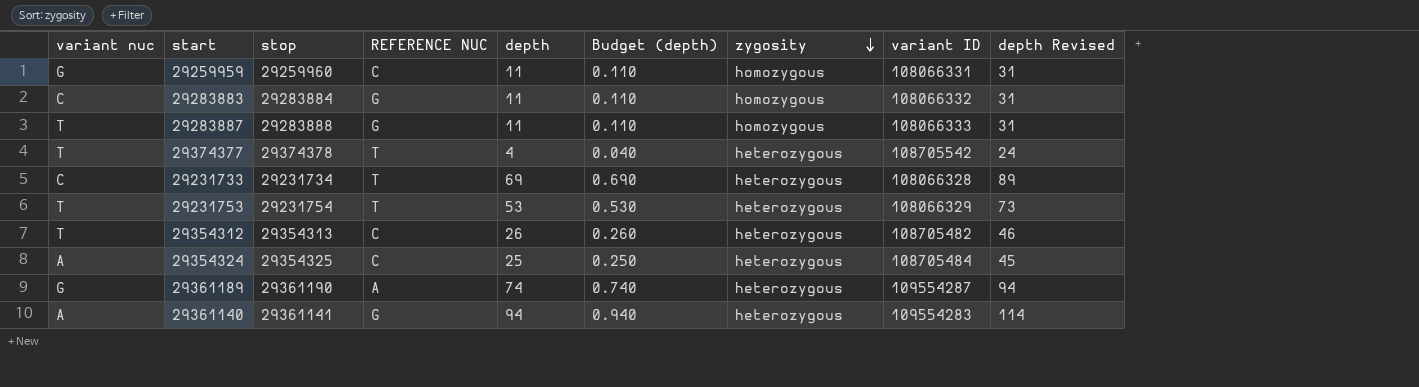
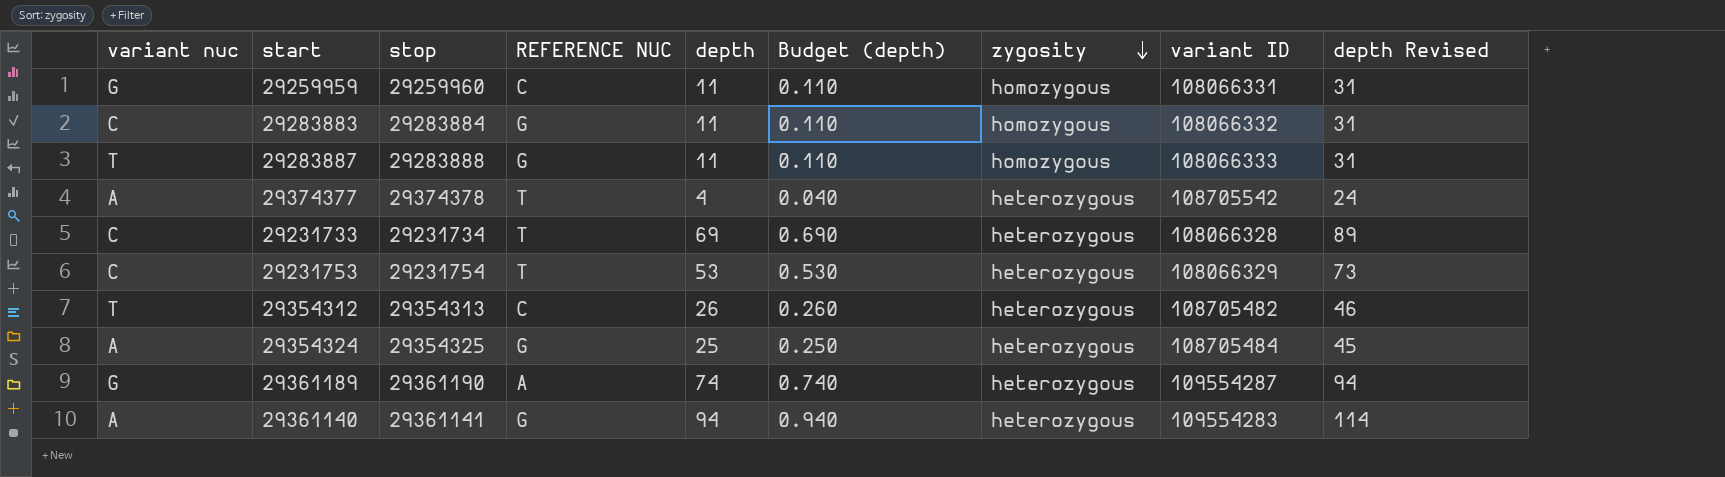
29374377 | variant nuc: T -> A
29231753 | variant nuc: T -> C
29354324 | REFERENCE NUC: C -> G

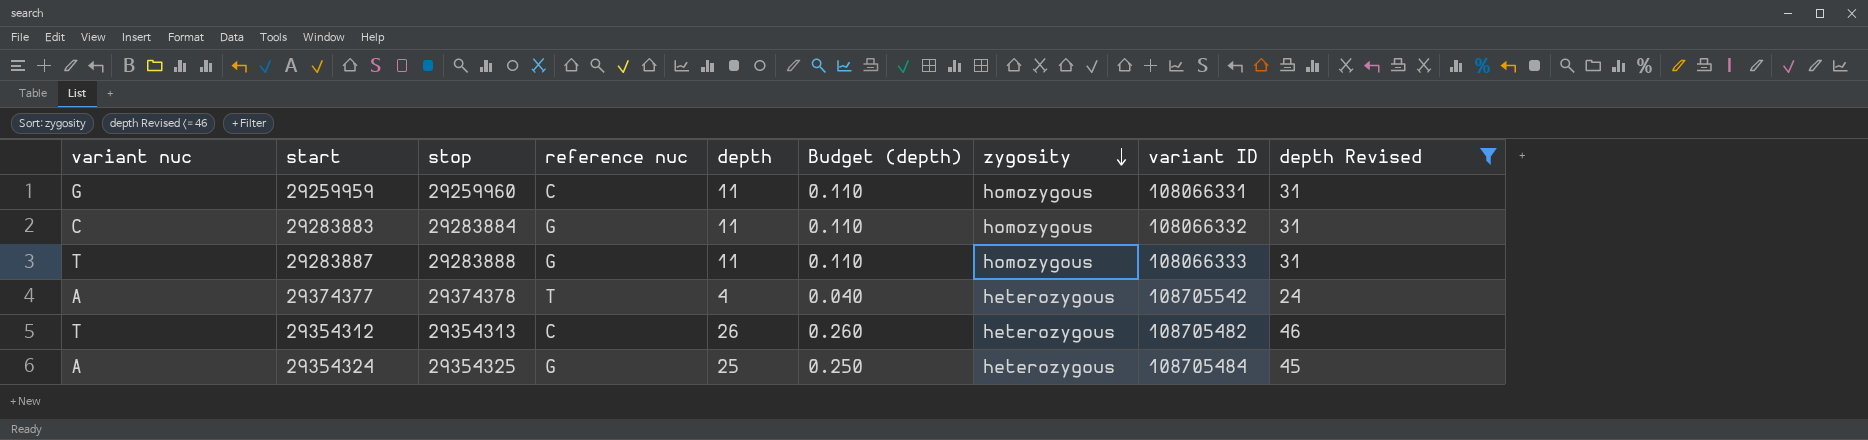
filter: none -> depth Revised <= 46
column name: REFERENCE NUC -> reference nuc

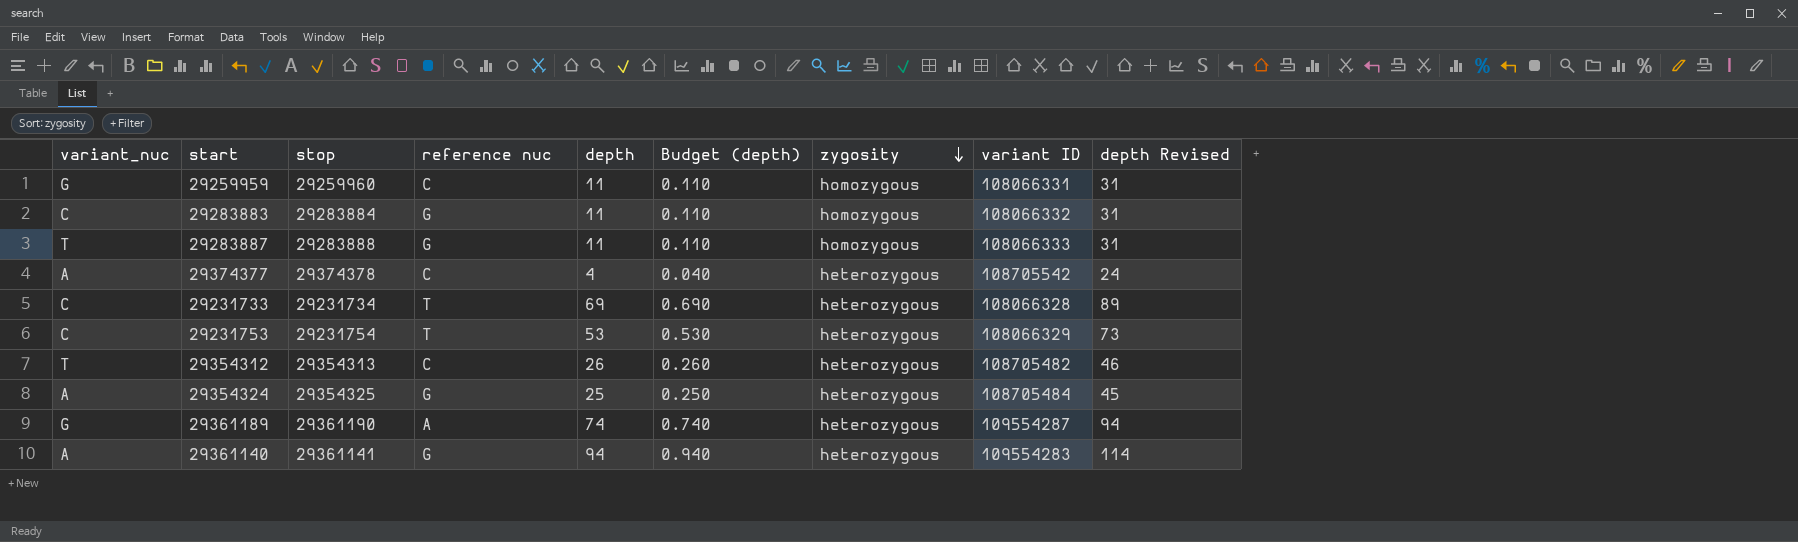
filter: depth Revised <= 46 -> none
column name: variant nuc -> variant_nuc
29374377 | reference nuc: T -> C

